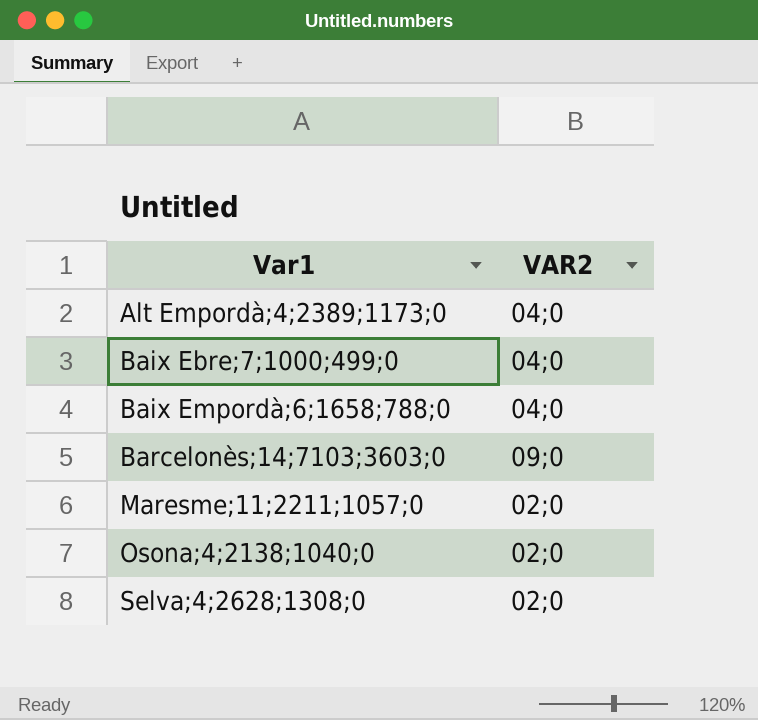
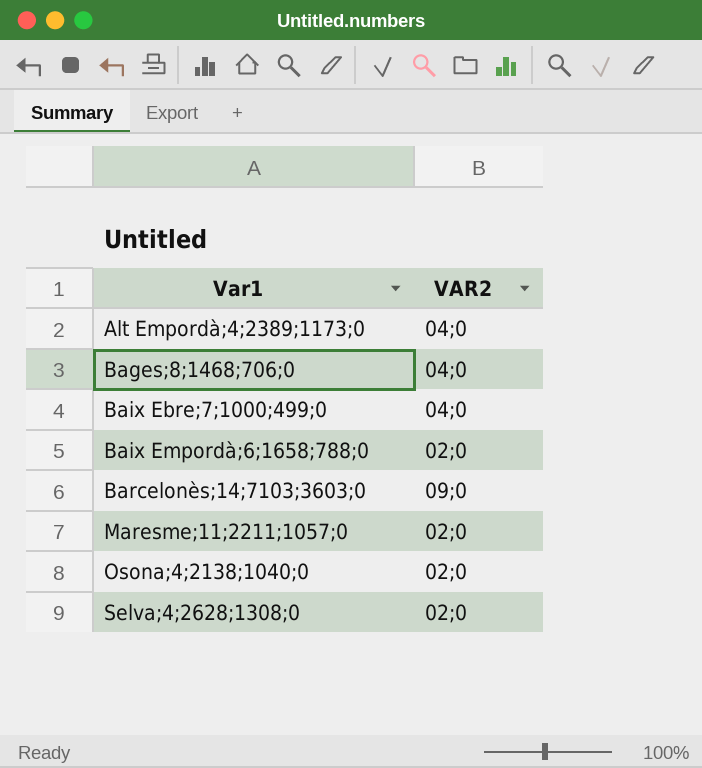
row Bages;8;1468;706;0: none -> 04;0
Baix Empordà;6;1658;788;0 | VAR2: 04;0 -> 02;0

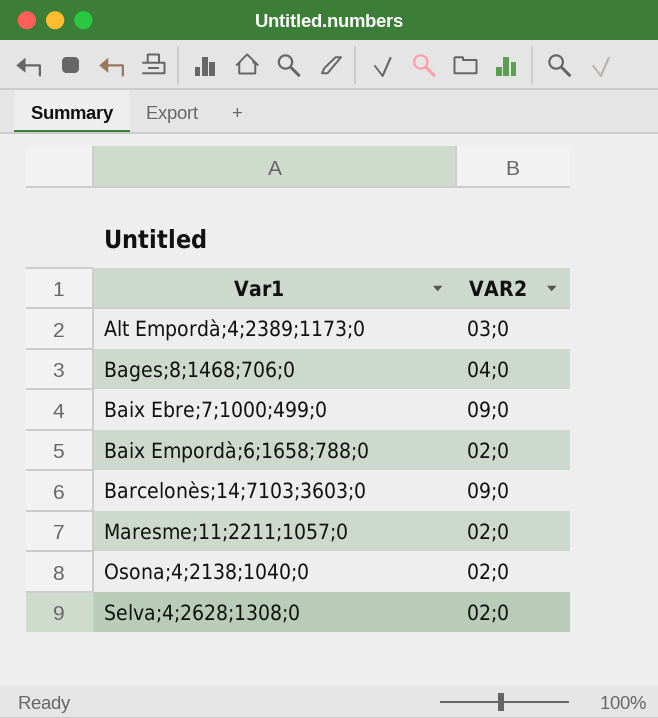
Alt Empordà;4;2389;1173;0 | VAR2: 04;0 -> 03;0
Baix Ebre;7;1000;499;0 | VAR2: 04;0 -> 09;0

